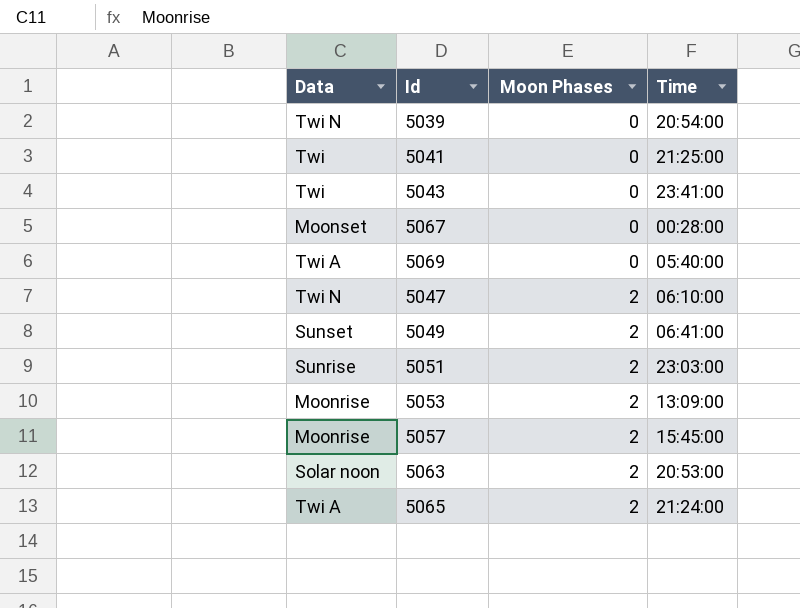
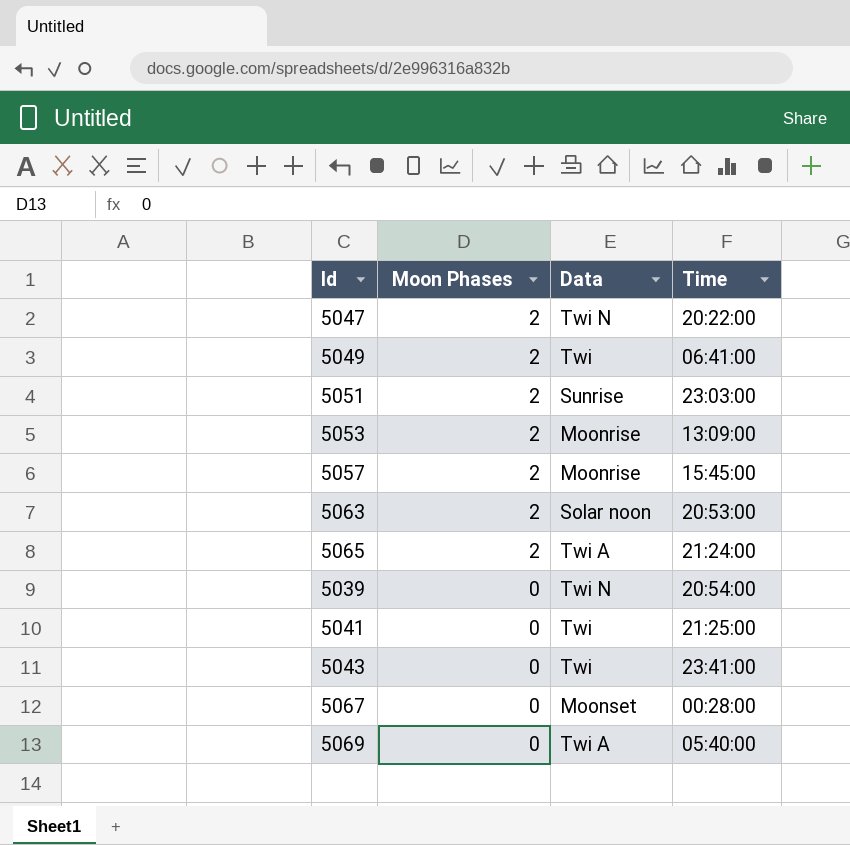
row order: Moon Phases ascending -> Moon Phases descending
column Data | position: 1 -> 3
5047 | Time: 06:10:00 -> 20:22:00
5049 | Data: Sunset -> Twi

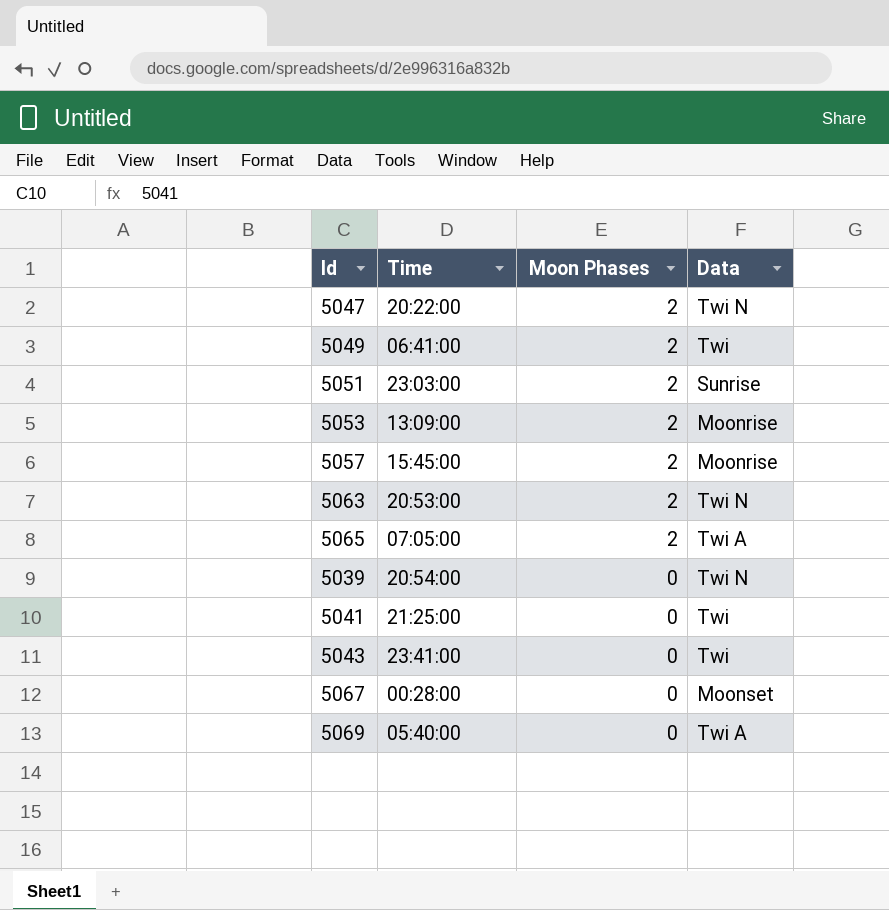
column Time | position: 4 -> 2
5063 | Data: Solar noon -> Twi N
5065 | Time: 21:24:00 -> 07:05:00

